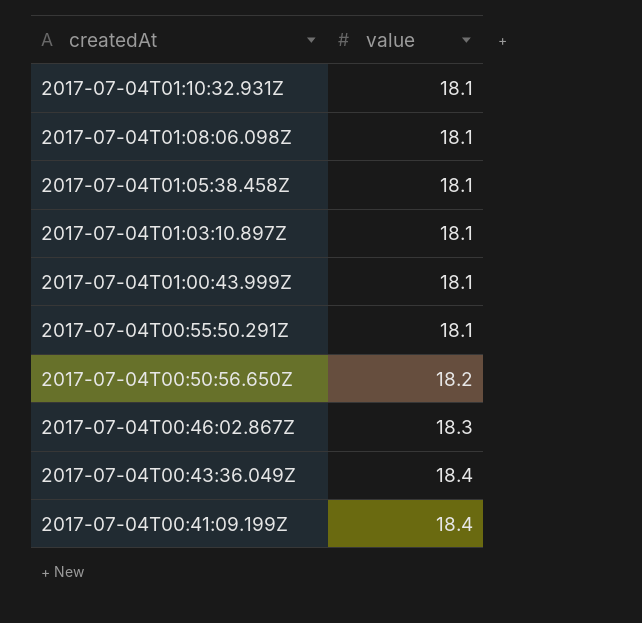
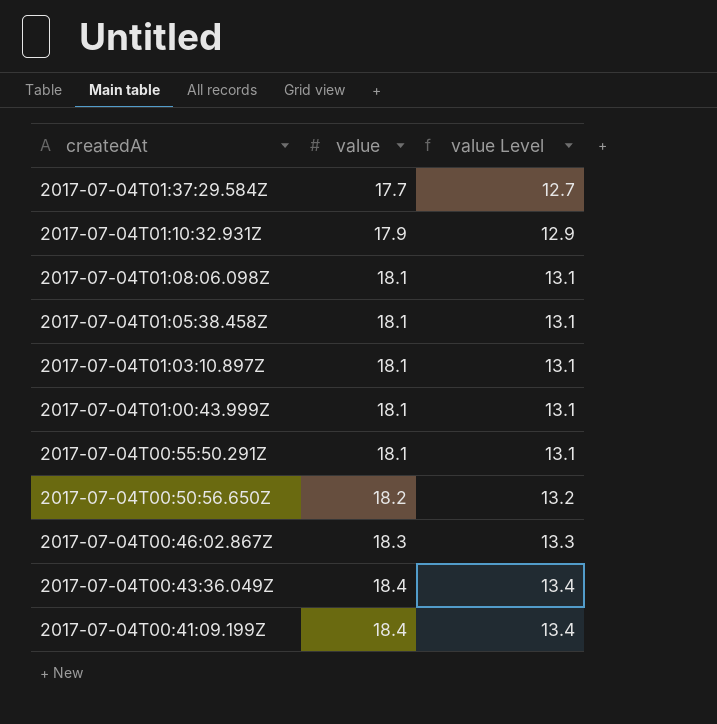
column value Level | formula: none -> [value] - 5
row 2017-07-04T01:37:29.584Z: none -> 17.7 | 12.7
2017-07-04T01:10:32.931Z | value: 18.1 -> 17.9

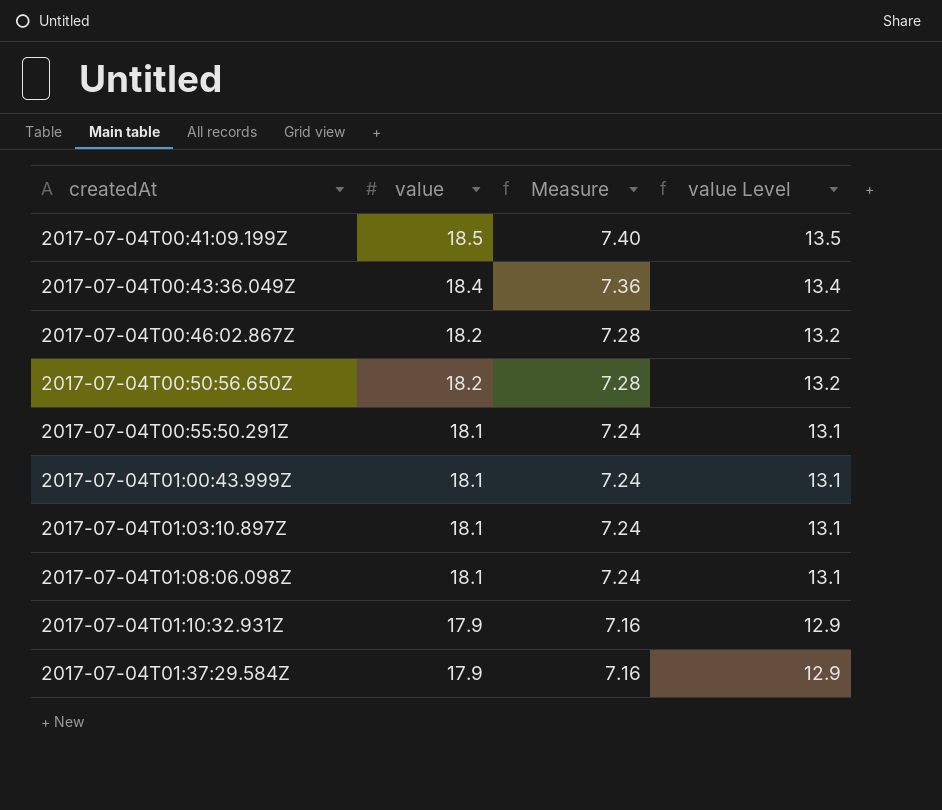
row order: createdAt descending -> createdAt ascending
column Measure | formula: none -> [value] * 0.4
row 2017-07-04T01:05:38.458Z: 18.1 | 13.1 -> none
2017-07-04T00:41:09.199Z | value: 18.4 -> 18.5
2017-07-04T00:41:09.199Z | value Level: 13.4 -> 13.5
2017-07-04T00:46:02.867Z | value: 18.3 -> 18.2
2017-07-04T00:46:02.867Z | value Level: 13.3 -> 13.2
2017-07-04T01:37:29.584Z | value: 17.7 -> 17.9
2017-07-04T01:37:29.584Z | value Level: 12.7 -> 12.9

